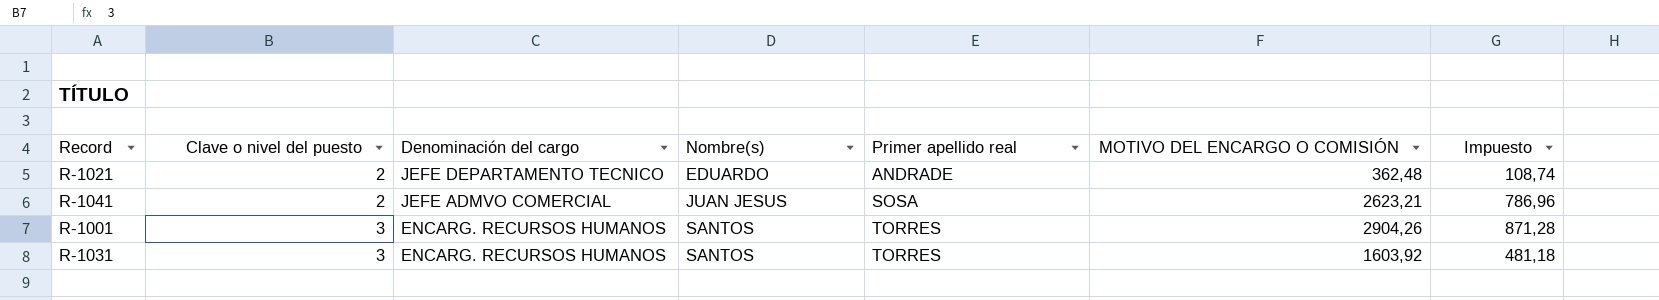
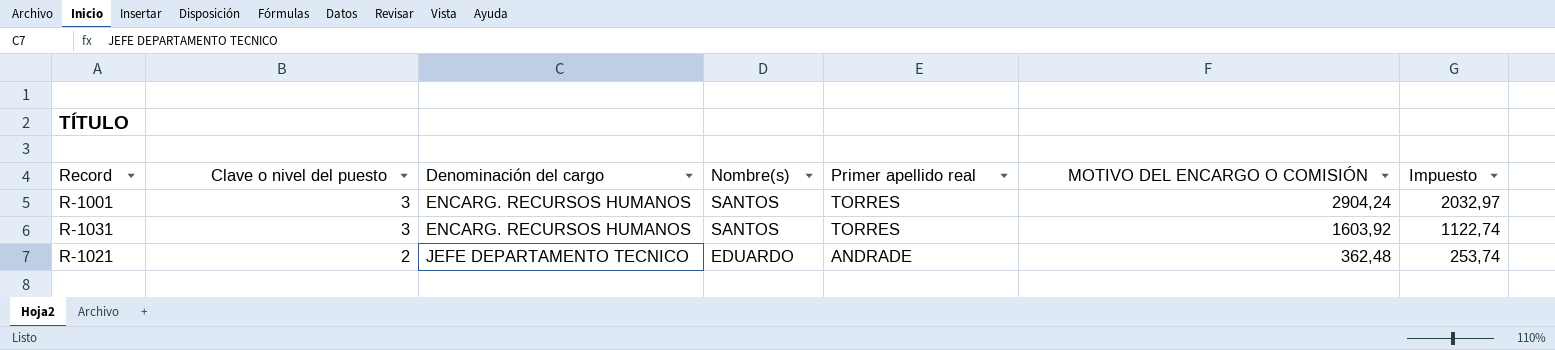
row order: Clave o nivel del puesto ascending -> Clave o nivel del puesto descending
column Impuesto | formula: [MOTIVO DEL ENCARGO O COMISIÓN] * 0,3 -> [MOTIVO DEL ENCARGO O COMISIÓN] * 0,7
row R-1041: 2 | JEFE ADMVO COMERCIAL | JUAN JESUS | SOSA | 2623,21 | 786,96 -> none
R-1001 | MOTIVO DEL ENCARGO O COMISIÓN: 2904,26 -> 2904,24

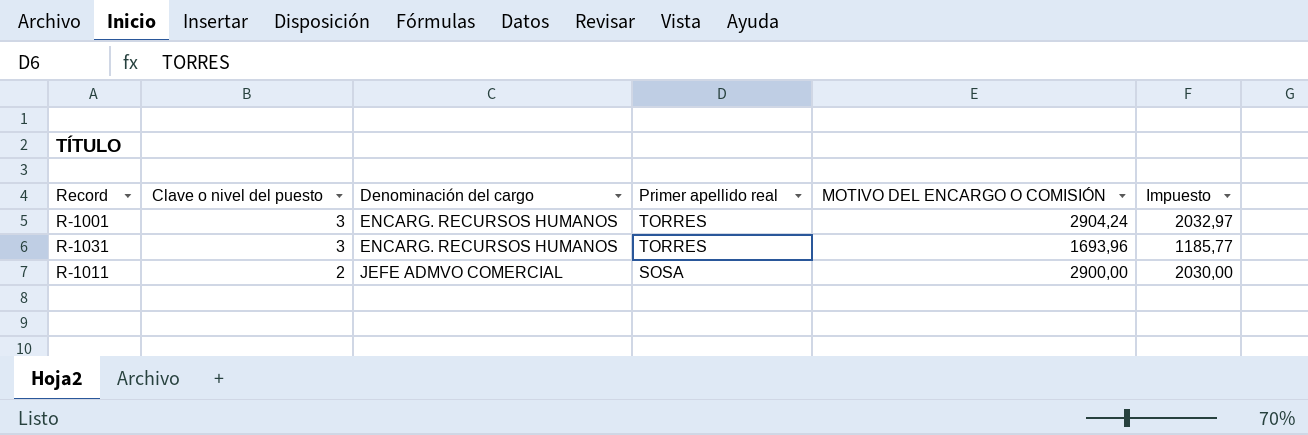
column Nombre(s) | position: 4 -> none
row R-1021: 2 | JEFE DEPARTAMENTO TECNICO | EDUARDO | ANDRADE | 362,48 | 253,74 -> none
R-1031 | MOTIVO DEL ENCARGO O COMISIÓN: 1603,92 -> 1693,96
R-1031 | Impuesto: 1122,74 -> 1185,77
row R-1011: none -> 2 | JEFE ADMVO COMERCIAL | SOSA | 2900,00 | 2030,00

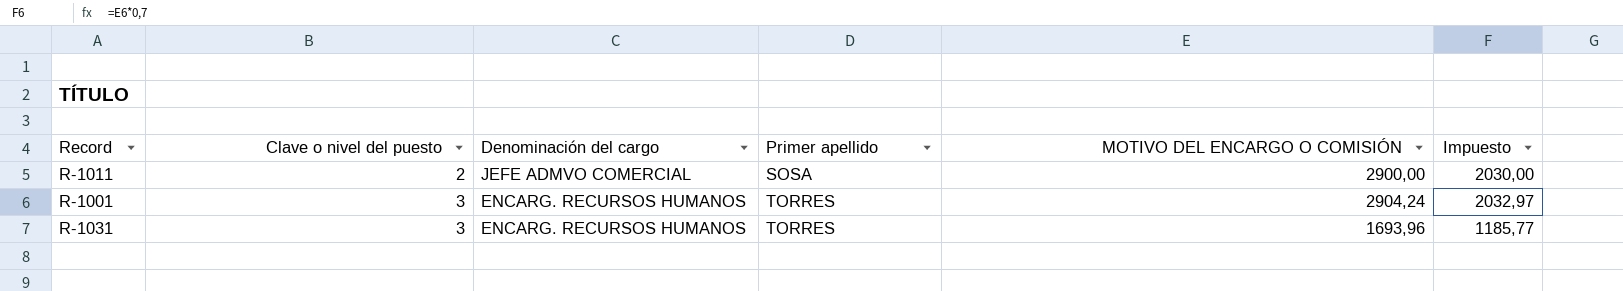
row order: Clave o nivel del puesto descending -> Clave o nivel del puesto ascending
column name: Primer apellido real -> Primer apellido

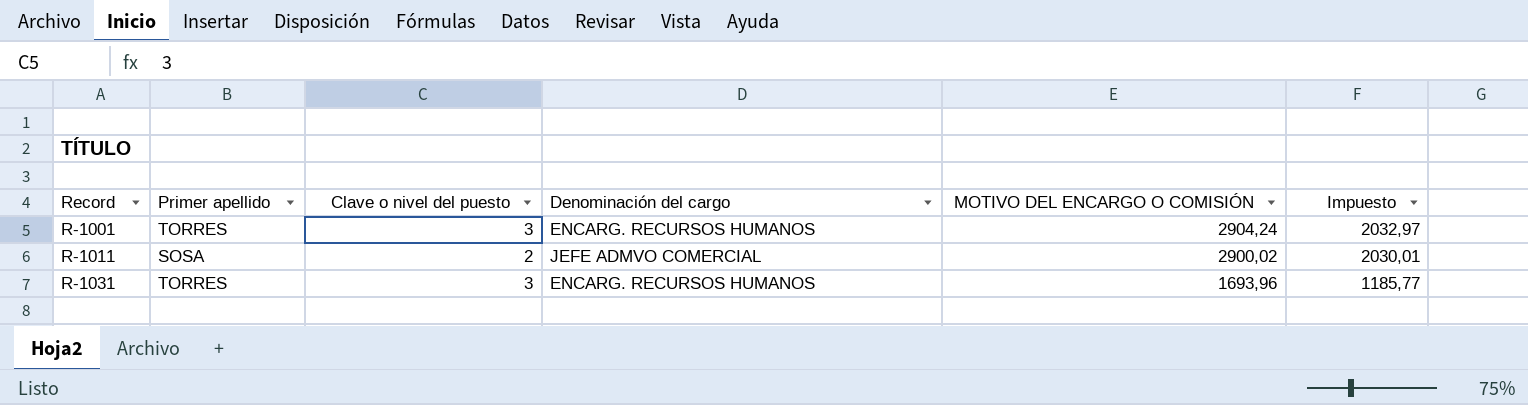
row order: Clave o nivel del puesto ascending -> Record ascending
column Primer apellido | position: 4 -> 2
R-1011 | MOTIVO DEL ENCARGO O COMISIÓN: 2900,00 -> 2900,02
R-1011 | Impuesto: 2030,00 -> 2030,01

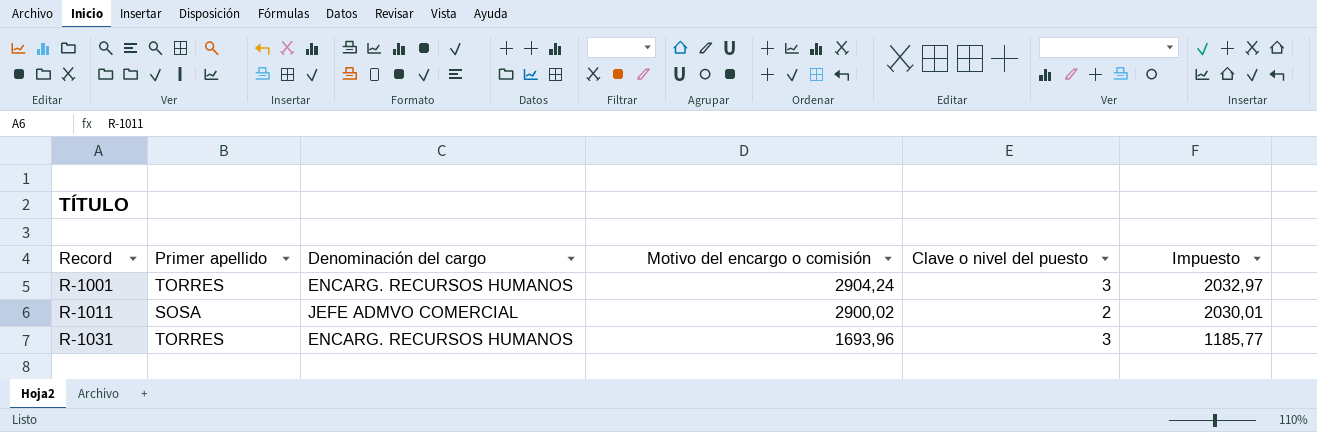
column name: MOTIVO DEL ENCARGO O COMISIÓN -> Motivo del encargo o comisión
column Clave o nivel del puesto | position: 3 -> 5

